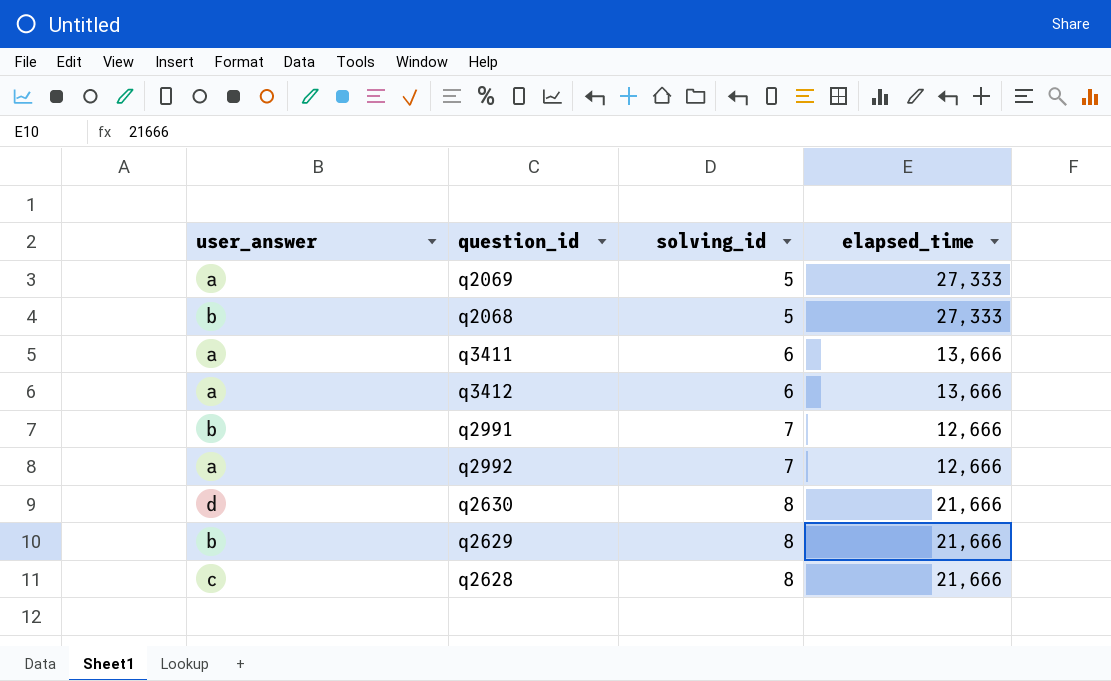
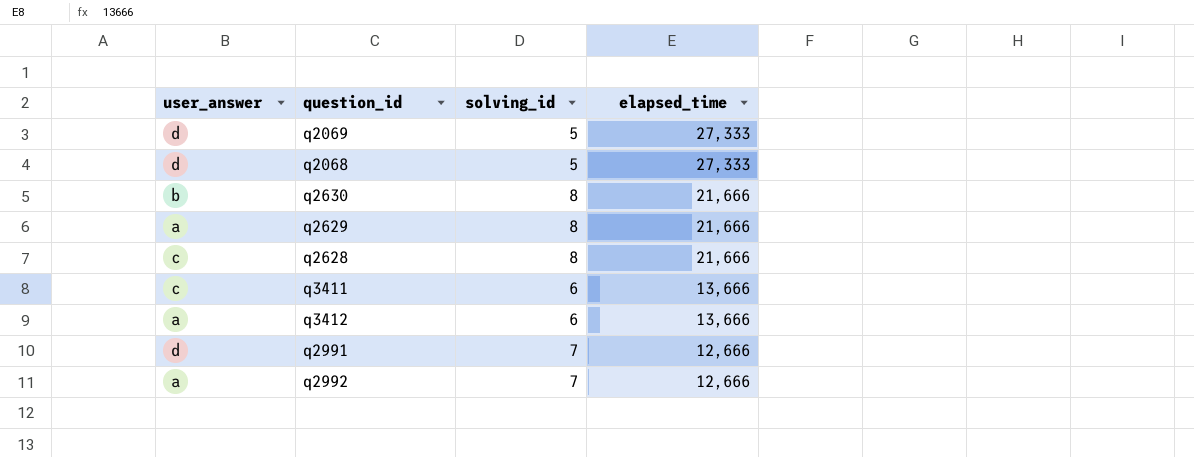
row order: solving_id ascending -> elapsed_time descending
q2069 | user_answer: a -> d
q2068 | user_answer: b -> d
q2630 | user_answer: d -> b
q2629 | user_answer: b -> a
q3411 | user_answer: a -> c
q2991 | user_answer: b -> d

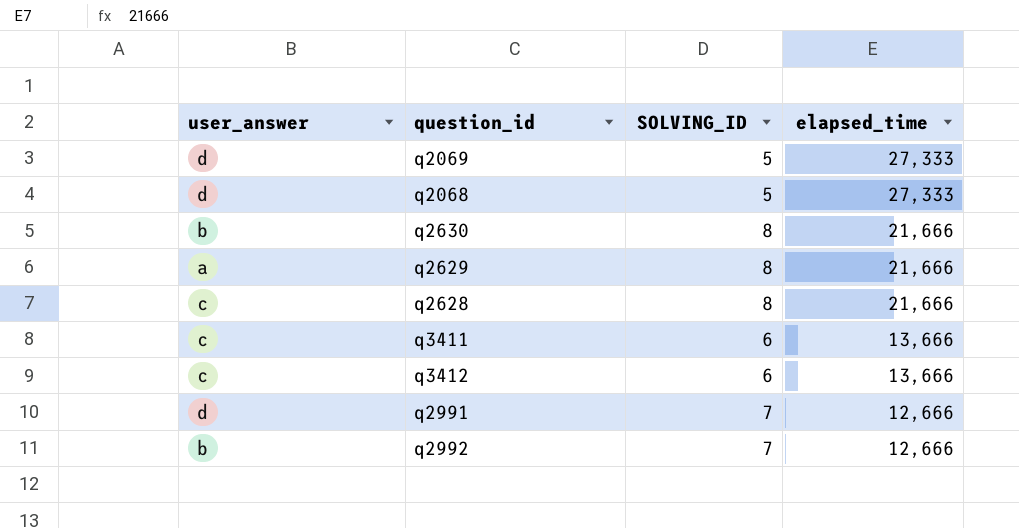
column name: solving_id -> SOLVING_ID
q3412 | user_answer: a -> c
q2992 | user_answer: a -> b

